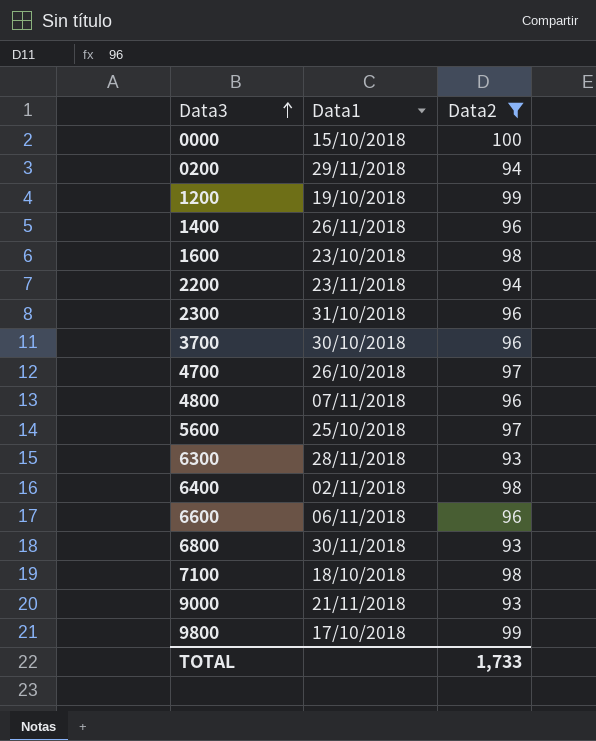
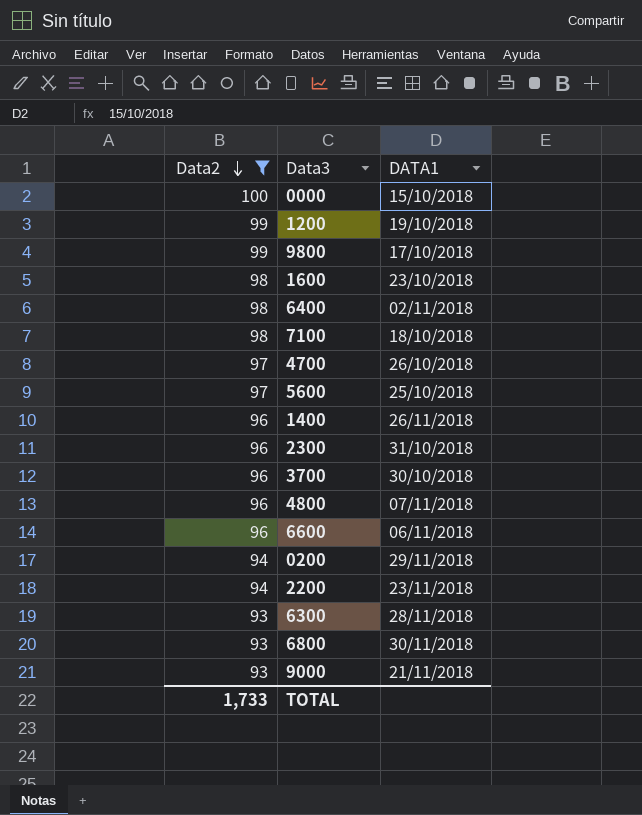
row order: Data3 ascending -> Data2 descending
column Data2 | position: 3 -> 1
column name: Data1 -> DATA1

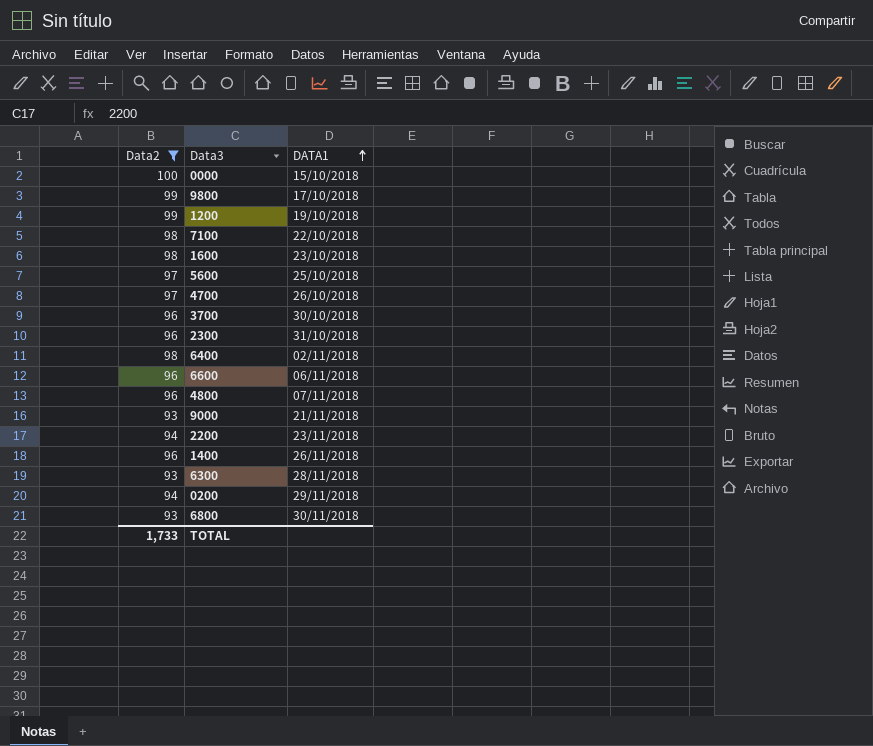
row order: Data2 descending -> DATA1 ascending
7100 | DATA1: 18/10/2018 -> 22/10/2018

